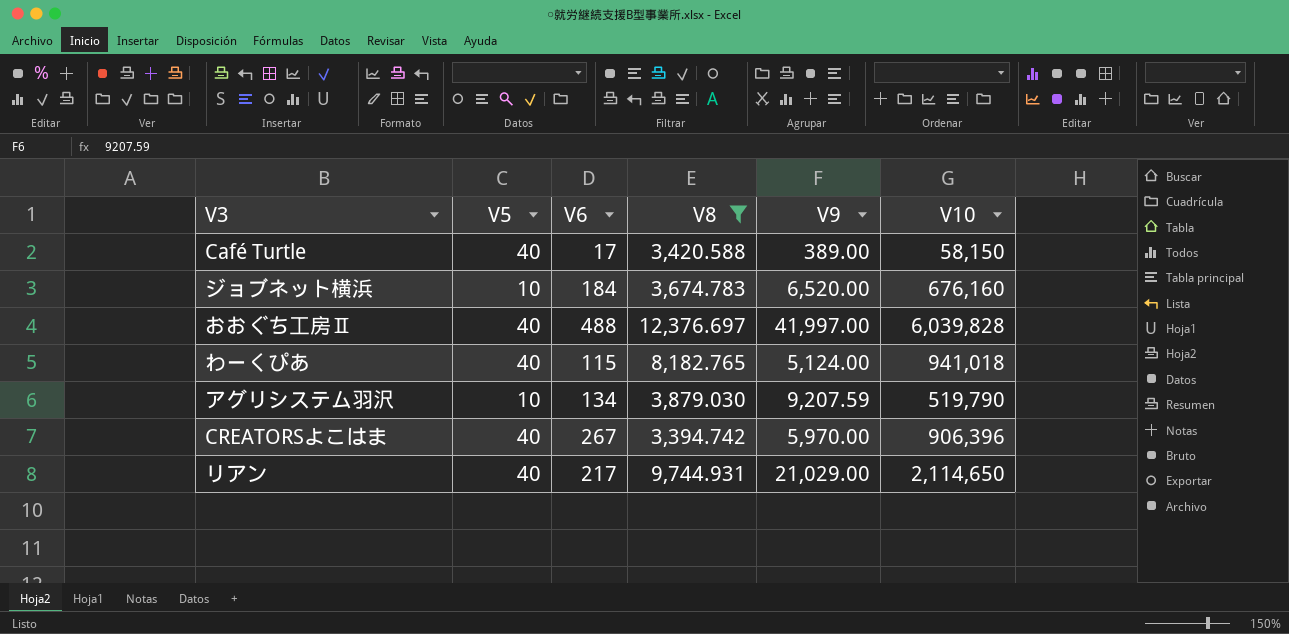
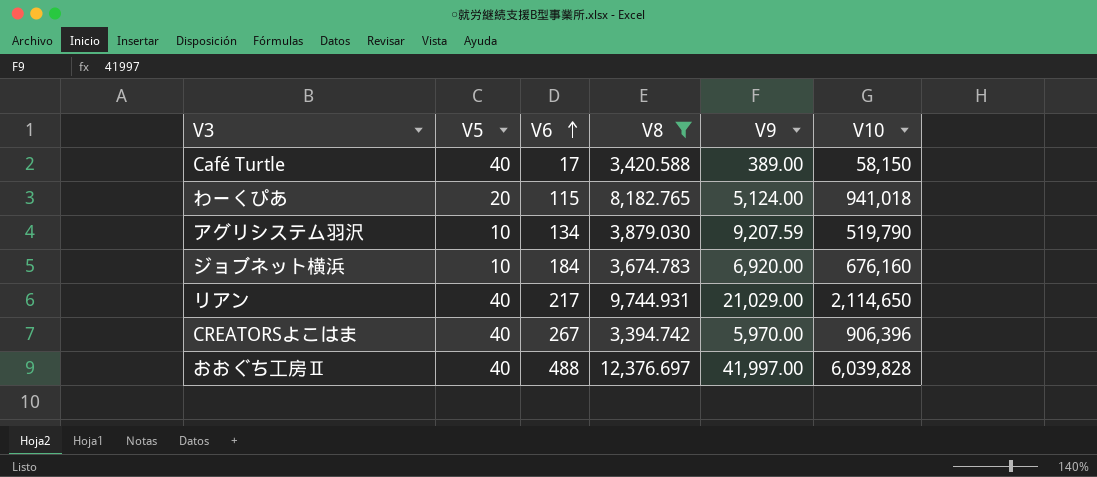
row order: none -> V6 ascending
わーくぴあ | V5: 40 -> 20
ジョブネット横浜 | V9: 6,520.00 -> 6,920.00

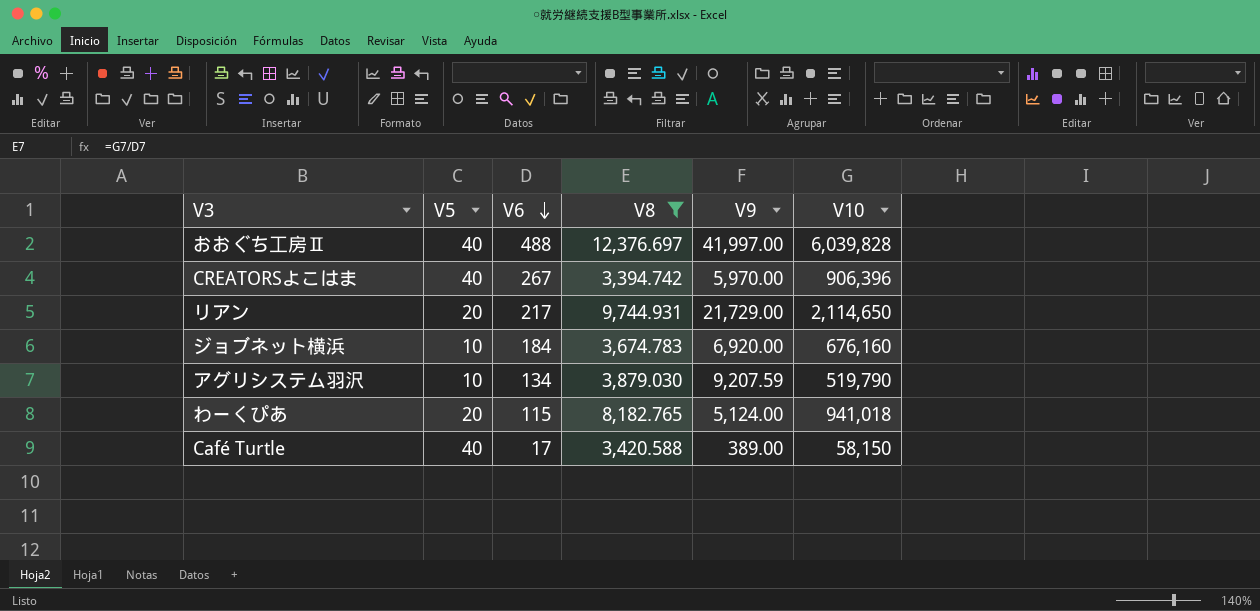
row order: V6 ascending -> V6 descending
リアン | V5: 40 -> 20
リアン | V9: 21,029.00 -> 21,729.00

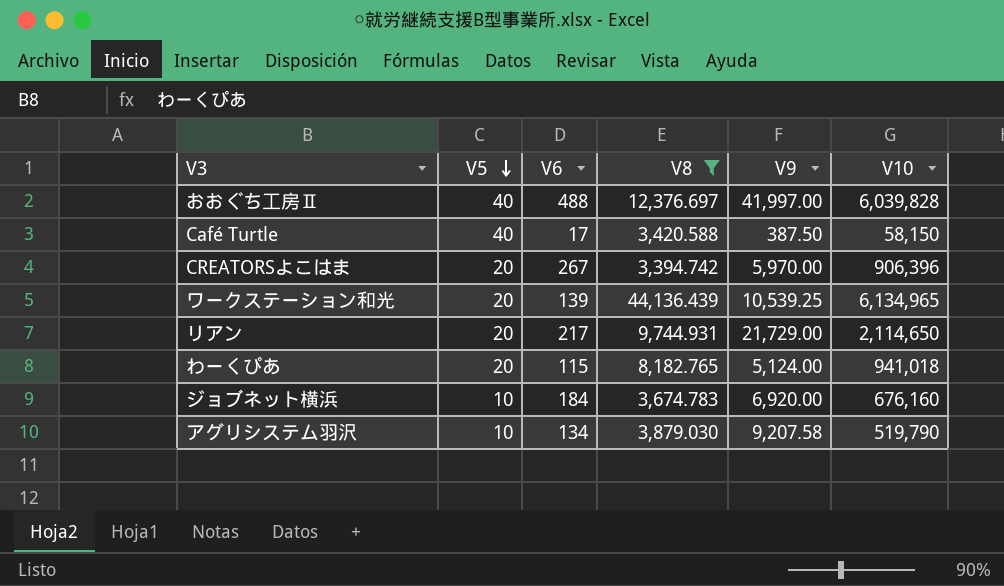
row order: V6 descending -> V5 descending
Café Turtle | V9: 389.00 -> 387.50
CREATORSよこはま | V5: 40 -> 20
row ワークステーション和光: none -> 20 | 139 | 44,136.439 | 10,539.25 | 6,134,965
アグリシステム羽沢 | V9: 9,207.59 -> 9,207.58

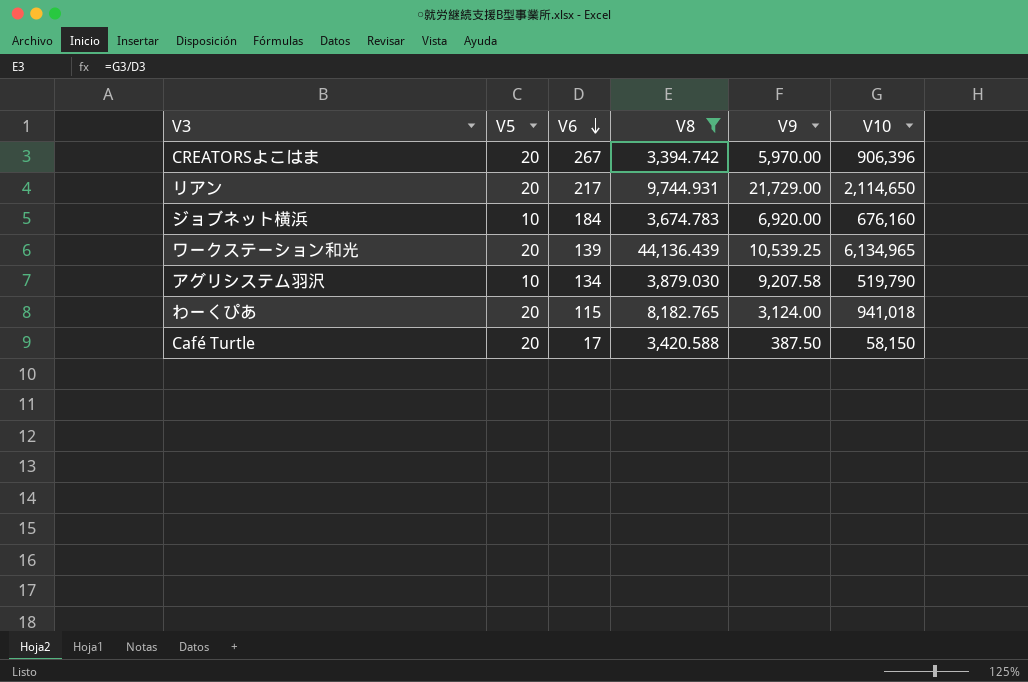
row order: V5 descending -> V6 descending
row おおぐち工房Ⅱ: 40 | 488 | 12,376.697 | 41,997.00 | 6,039,828 -> none
わーくぴあ | V9: 5,124.00 -> 3,124.00
Café Turtle | V5: 40 -> 20

